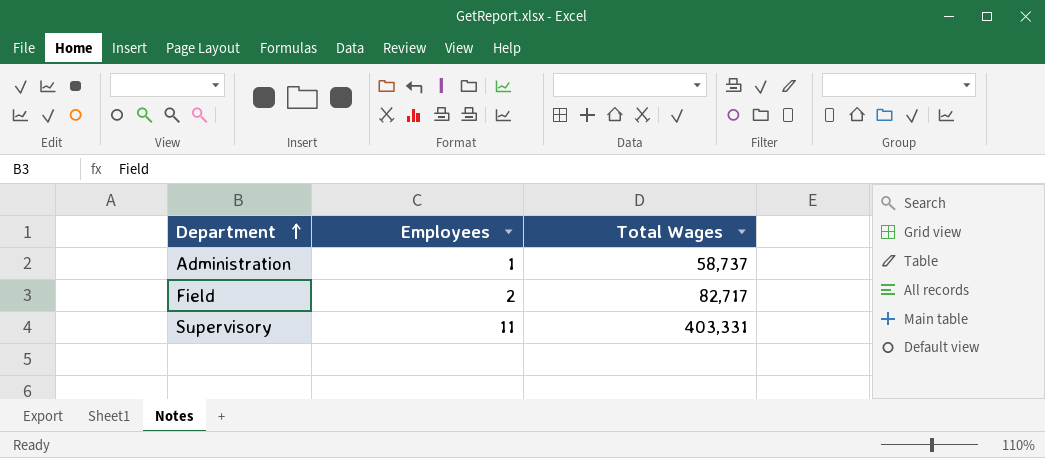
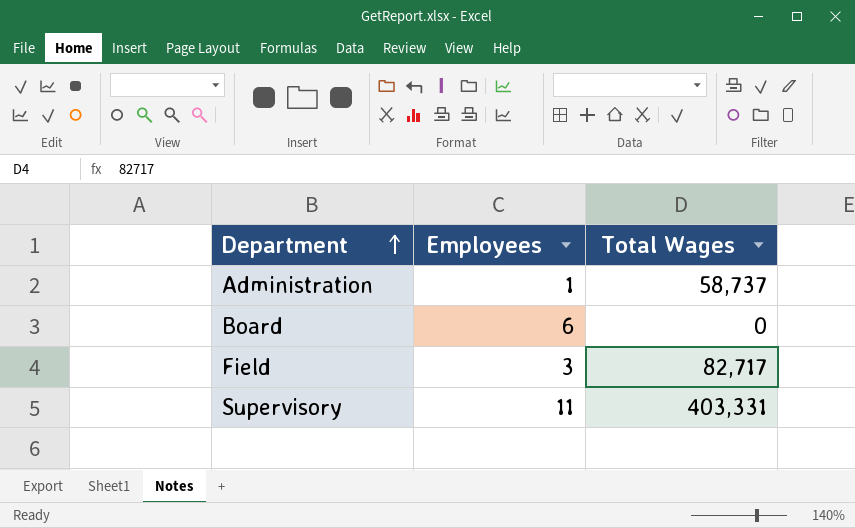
row Board: none -> 6 | 0
Field | Employees: 2 -> 3

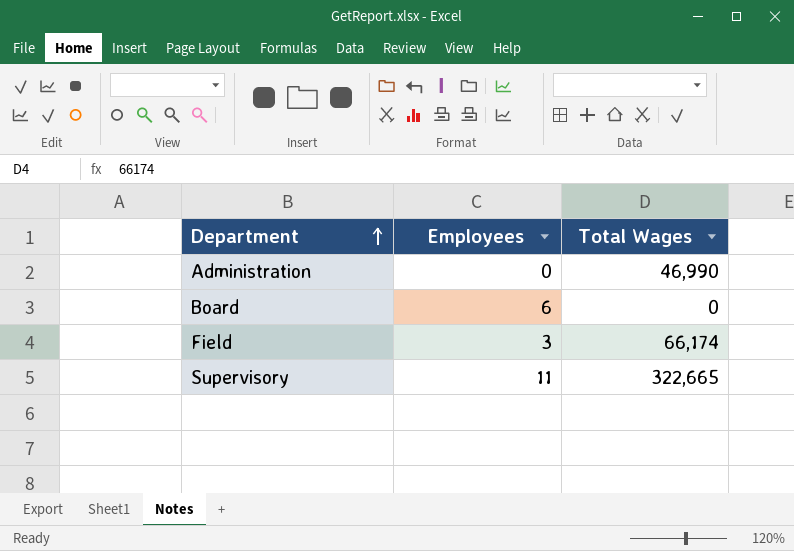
Administration | Employees: 1 -> 0
Administration | Total Wages: 58,737 -> 46,990
Field | Total Wages: 82,717 -> 66,174
Supervisory | Total Wages: 403,331 -> 322,665

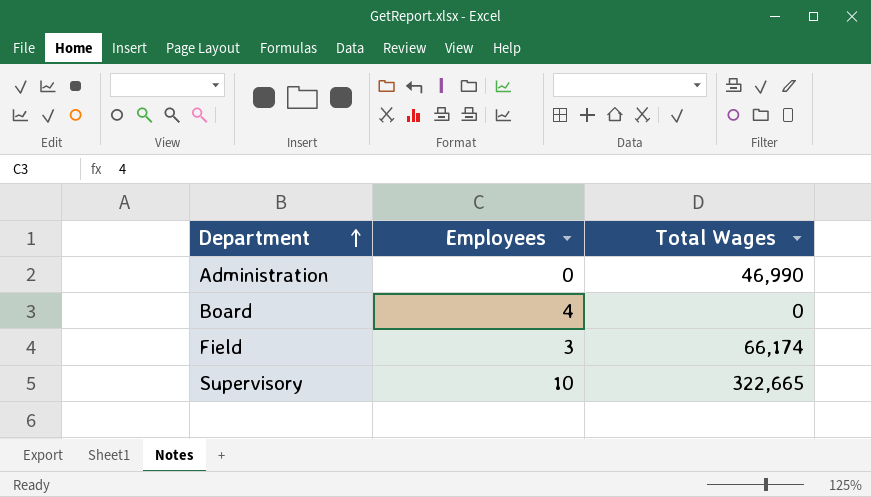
Board | Employees: 6 -> 4
Supervisory | Employees: 11 -> 10

